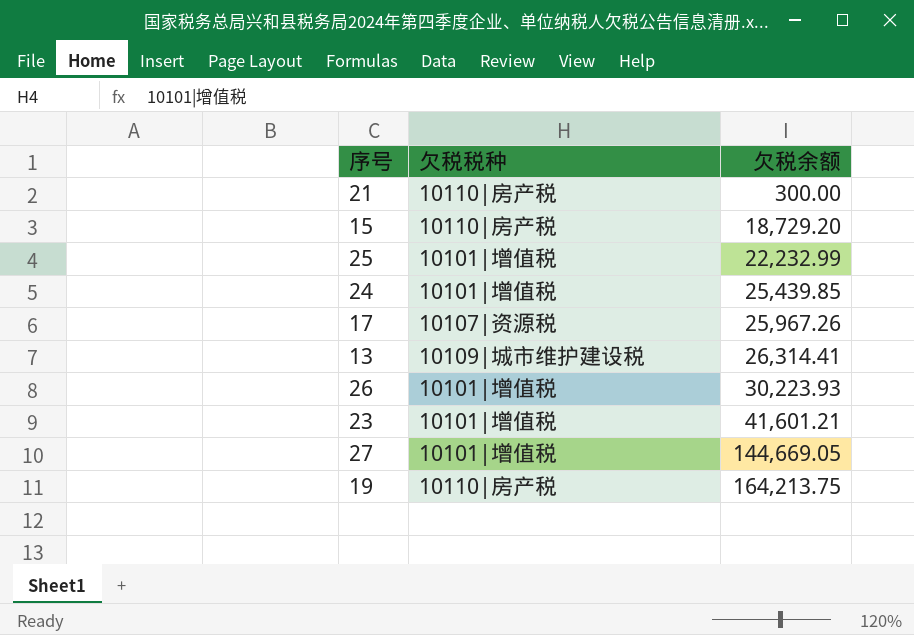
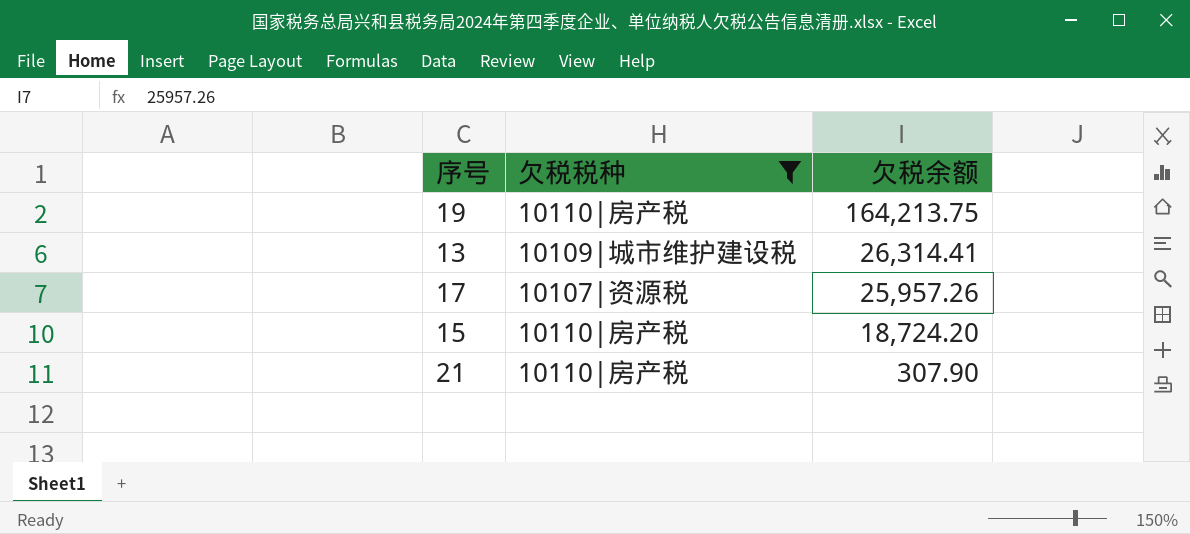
filter: none -> 欠税税种 != 10101|增值税
row order: 欠税余额 ascending -> 欠税余额 descending
17 | 欠税余额: 25,967.26 -> 25,957.26
15 | 欠税余额: 18,729.20 -> 18,724.20
21 | 欠税余额: 300.00 -> 307.90

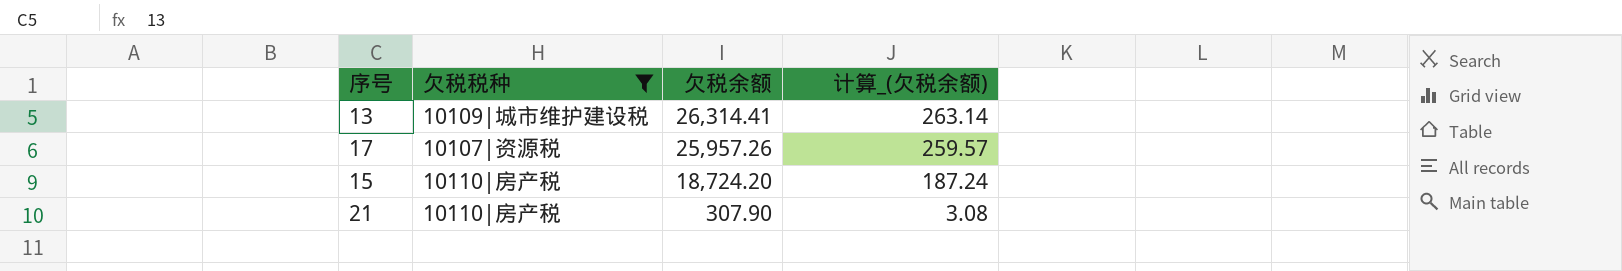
column 计算_(欠税余额) | formula: none -> [欠税余额] * 0.01
row 19: 10110|房产税 | 164,213.75 -> none

